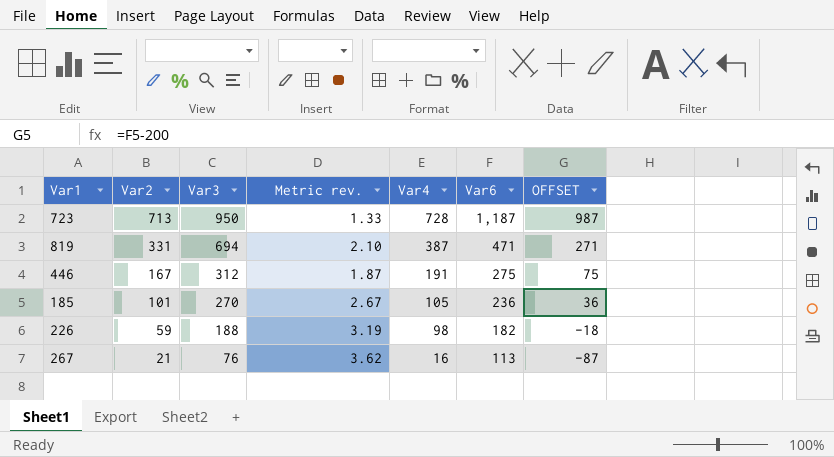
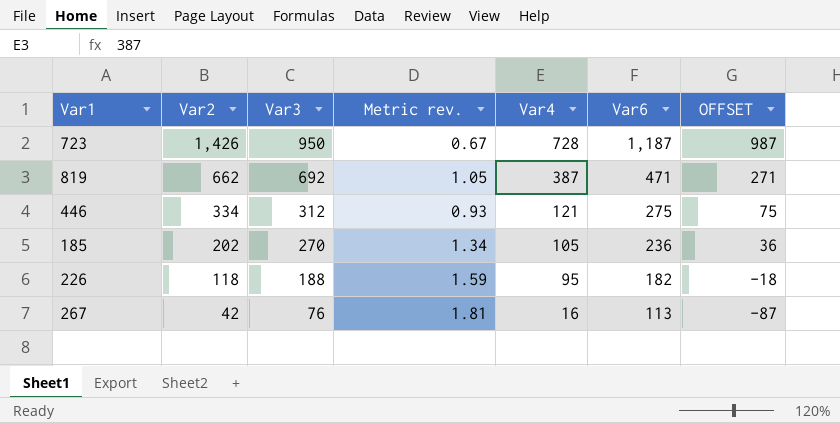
723 | Var2: 713 -> 1,426
723 | Metric rev.: 1.33 -> 0.67
819 | Var2: 331 -> 662
819 | Var3: 694 -> 692
819 | Metric rev.: 2.10 -> 1.05
446 | Var2: 167 -> 334
446 | Metric rev.: 1.87 -> 0.93
446 | Var4: 191 -> 121
185 | Var2: 101 -> 202
185 | Metric rev.: 2.67 -> 1.34
226 | Var2: 59 -> 118
226 | Metric rev.: 3.19 -> 1.59
226 | Var4: 98 -> 95
267 | Var2: 21 -> 42
267 | Metric rev.: 3.62 -> 1.81

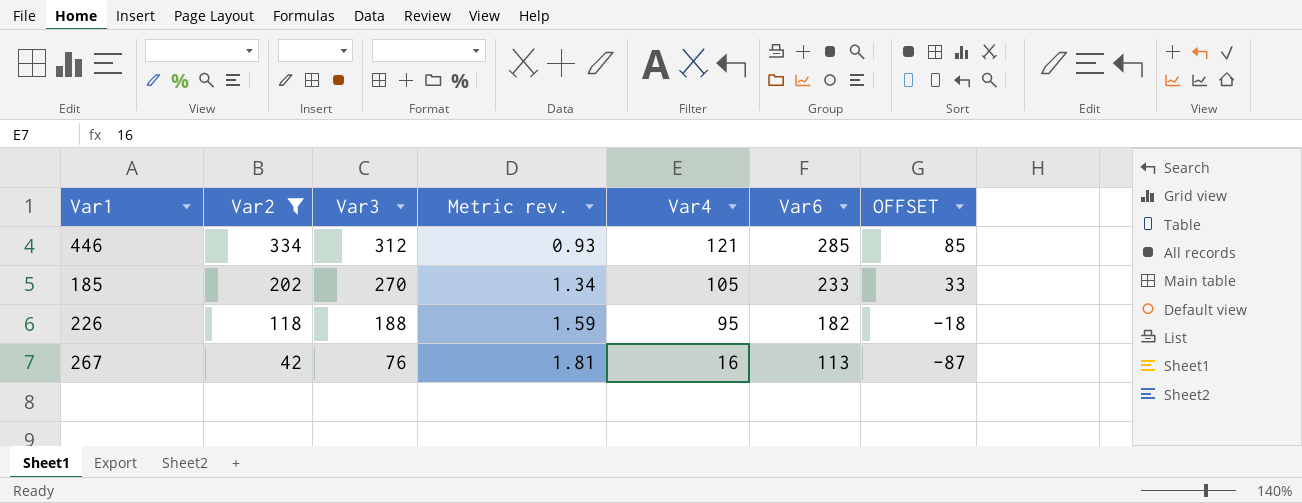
filter: none -> Var2 <= 334
446 | Var6: 275 -> 285
446 | OFFSET: 75 -> 85
185 | Var6: 236 -> 233
185 | OFFSET: 36 -> 33

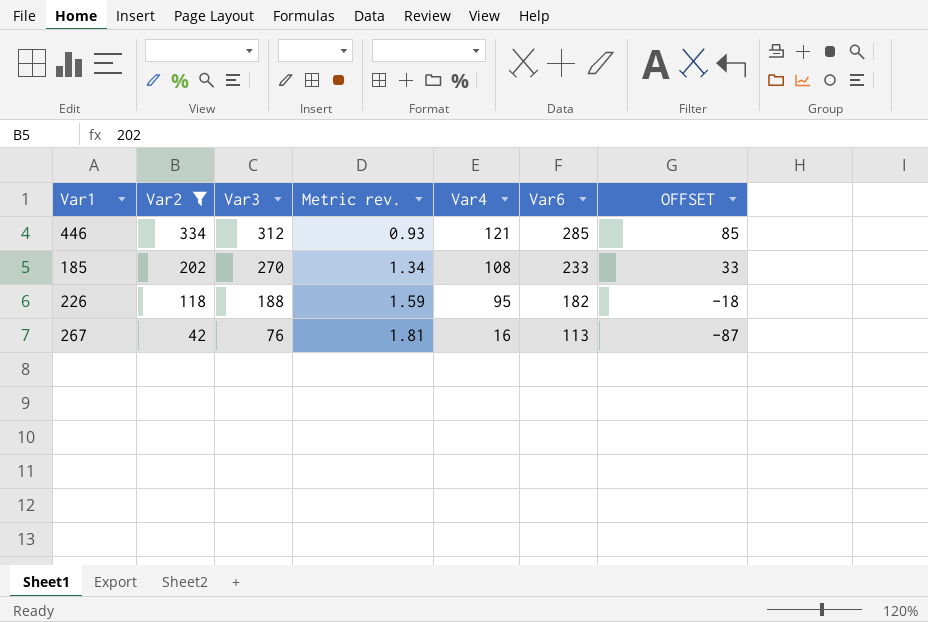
185 | Var4: 105 -> 108

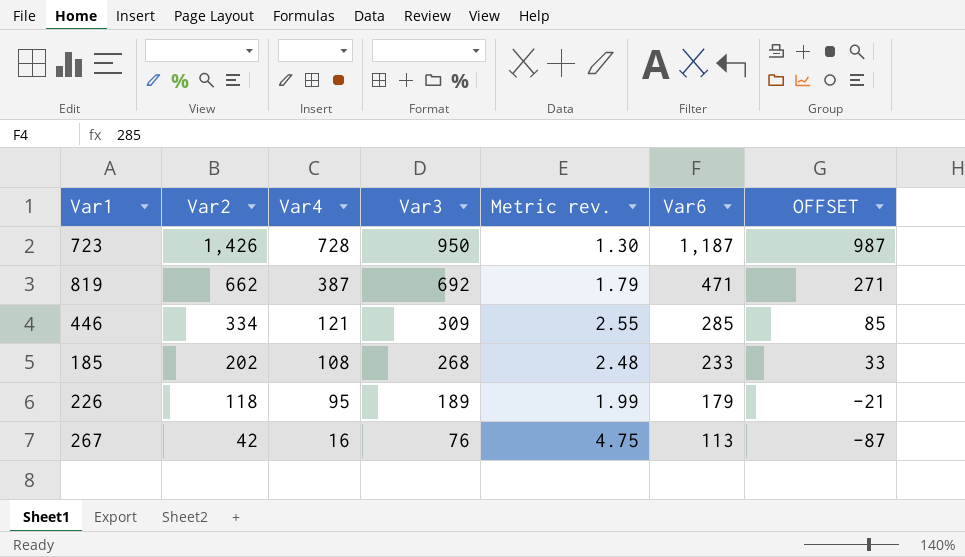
filter: Var2 <= 334 -> none
column Var4 | position: 5 -> 3
column Metric rev. | formula: [Var3] / [Var2] -> [Var3] / [Var4]
446 | Var3: 312 -> 309
185 | Var3: 270 -> 268
226 | Var3: 188 -> 189
226 | Var6: 182 -> 179
226 | OFFSET: -18 -> -21

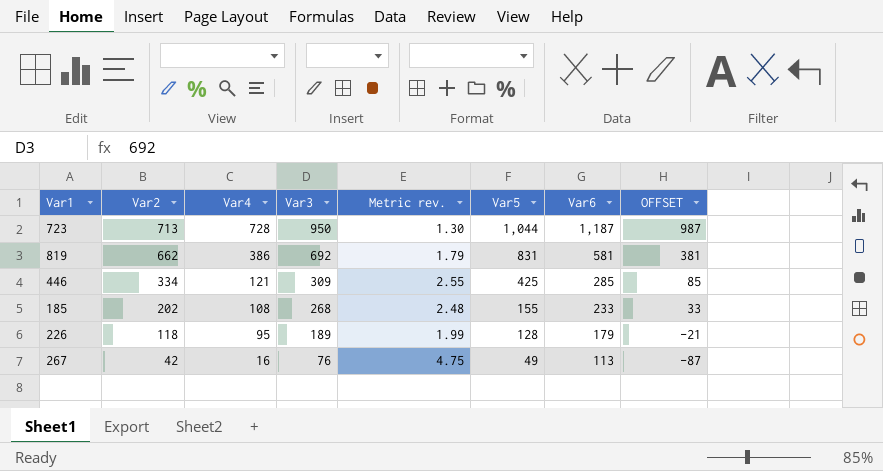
column Var5 | position: none -> 6
723 | Var2: 1,426 -> 713
819 | Var4: 387 -> 386
819 | Var6: 471 -> 581
819 | OFFSET: 271 -> 381

